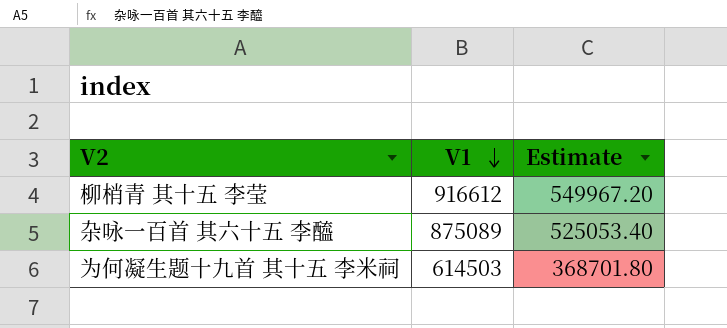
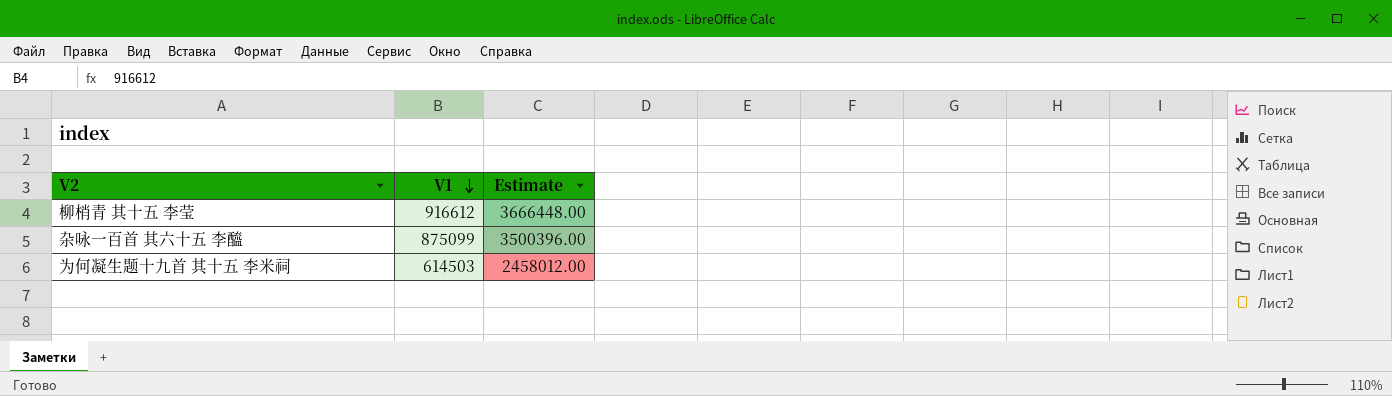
column Estimate | formula: [V1] * 0.6 -> [V1] * 4
杂咏一百首 其六十五 李醯 | V1: 875089 -> 875099

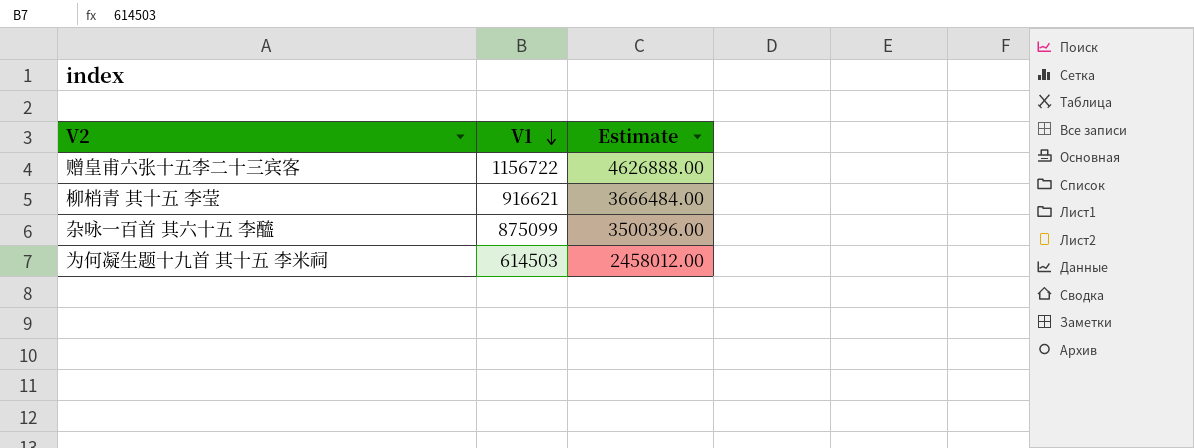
row 赠皇甫六张十五李二十三宾客: none -> 1156722 | 4626888.00
柳梢青 其十五 李莹 | V1: 916612 -> 916621
柳梢青 其十五 李莹 | Estimate: 3666448.00 -> 3666484.00

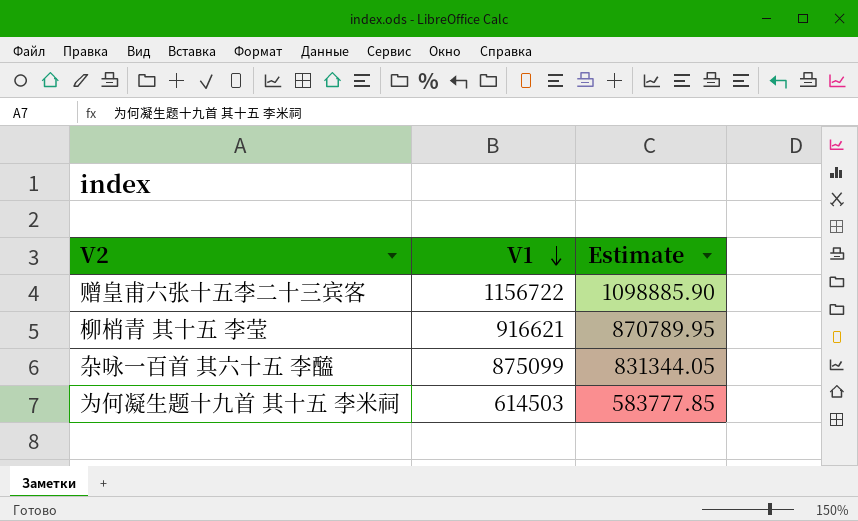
column Estimate | formula: [V1] * 4 -> [V1] * 0.95

